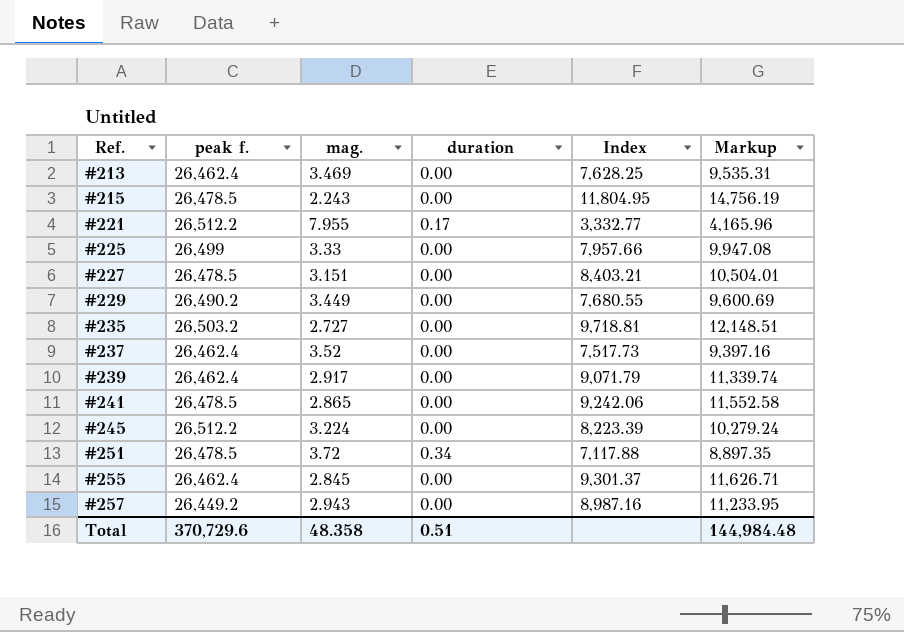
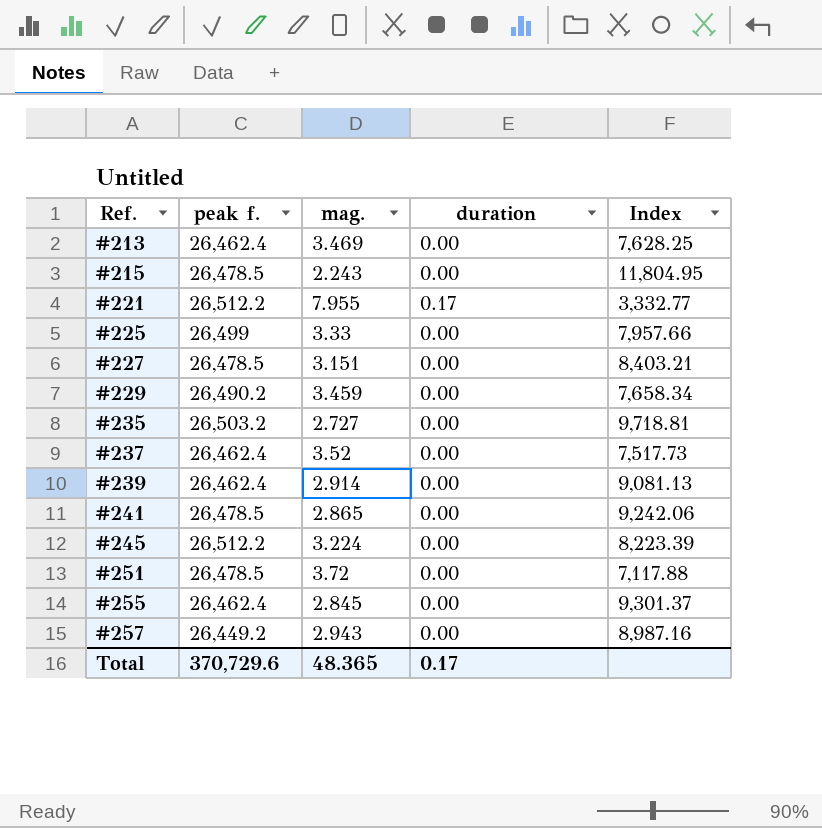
column Markup | formula: [Index] * 1.25 -> none
#229 | mag.: 3.449 -> 3.459
#229 | Index: 7,680.55 -> 7,658.34
#239 | mag.: 2.917 -> 2.914
#239 | Index: 9,071.79 -> 9,081.13
#251 | duration: 0.34 -> 0.00
Total | mag.: 48.358 -> 48.365
Total | duration: 0.51 -> 0.17

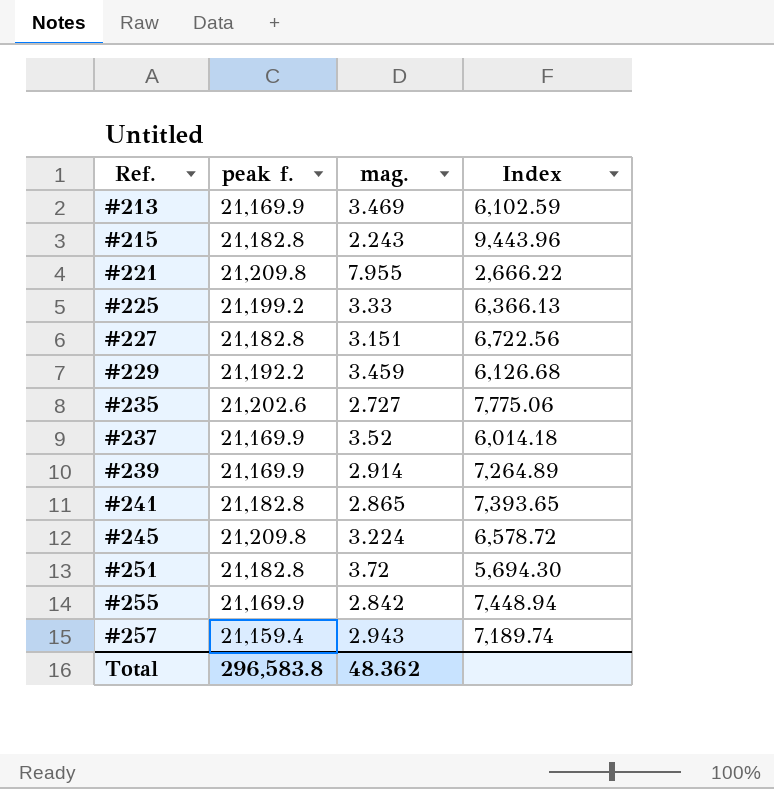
column duration | position: 4 -> none
#213 | peak f.: 26,462.4 -> 21,169.9
#213 | Index: 7,628.25 -> 6,102.59
#215 | peak f.: 26,478.5 -> 21,182.8
#215 | Index: 11,804.95 -> 9,443.96
#221 | peak f.: 26,512.2 -> 21,209.8
#221 | Index: 3,332.77 -> 2,666.22
#225 | peak f.: 26,499 -> 21,199.2
#225 | Index: 7,957.66 -> 6,366.13
#227 | peak f.: 26,478.5 -> 21,182.8
#227 | Index: 8,403.21 -> 6,722.56
#229 | peak f.: 26,490.2 -> 21,192.2
#229 | Index: 7,658.34 -> 6,126.68
#235 | peak f.: 26,503.2 -> 21,202.6
#235 | Index: 9,718.81 -> 7,775.06
#237 | peak f.: 26,462.4 -> 21,169.9
#237 | Index: 7,517.73 -> 6,014.18
#239 | peak f.: 26,462.4 -> 21,169.9
#239 | Index: 9,081.13 -> 7,264.89
#241 | peak f.: 26,478.5 -> 21,182.8
#241 | Index: 9,242.06 -> 7,393.65
#245 | peak f.: 26,512.2 -> 21,209.8
#245 | Index: 8,223.39 -> 6,578.72
#251 | peak f.: 26,478.5 -> 21,182.8
#251 | Index: 7,117.88 -> 5,694.30
#255 | peak f.: 26,462.4 -> 21,169.9
#255 | mag.: 2.845 -> 2.842
#255 | Index: 9,301.37 -> 7,448.94
#257 | peak f.: 26,449.2 -> 21,159.4
#257 | Index: 8,987.16 -> 7,189.74
Total | peak f.: 370,729.6 -> 296,583.8
Total | mag.: 48.365 -> 48.362

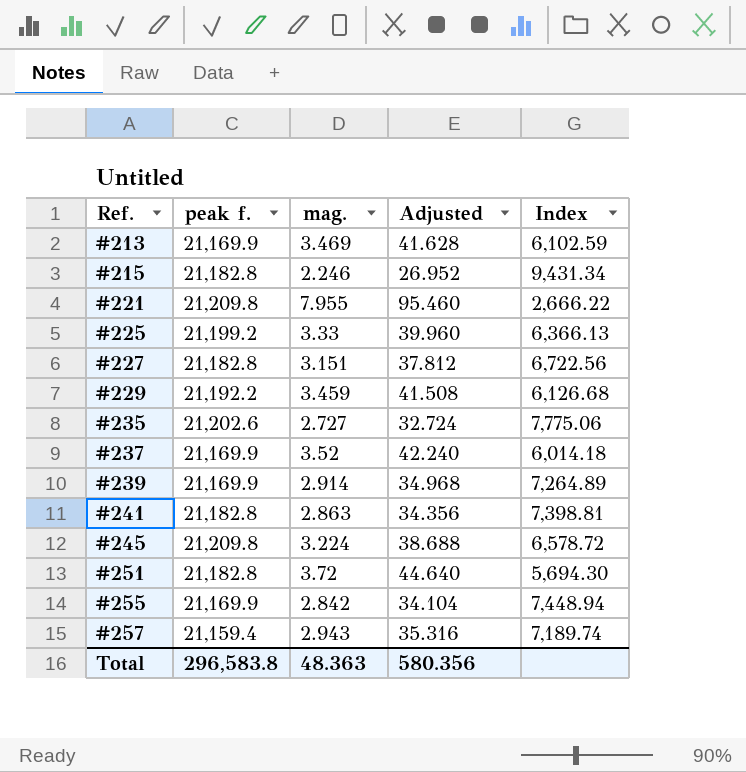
column Adjusted | formula: none -> [mag.] * 12
#215 | mag.: 2.243 -> 2.246
#215 | Index: 9,443.96 -> 9,431.34
#241 | mag.: 2.865 -> 2.863
#241 | Index: 7,393.65 -> 7,398.81
Total | mag.: 48.362 -> 48.363

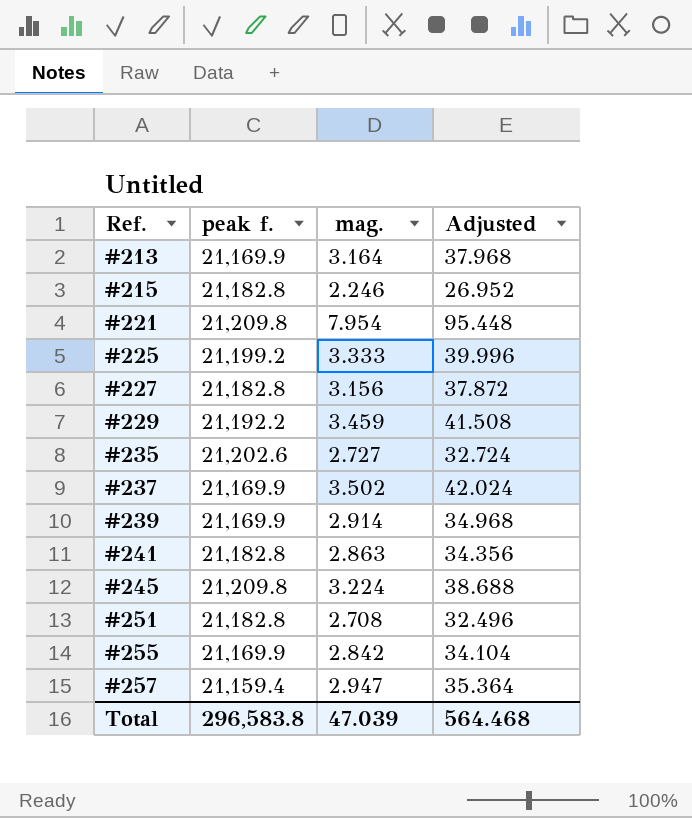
column Index | formula: [peak f.] / [mag.] -> none
#213 | mag.: 3.469 -> 3.164
#213 | Adjusted: 41.628 -> 37.968
#221 | mag.: 7.955 -> 7.954
#221 | Adjusted: 95.460 -> 95.448
#225 | mag.: 3.33 -> 3.333
#225 | Adjusted: 39.960 -> 39.996
#227 | mag.: 3.151 -> 3.156
#227 | Adjusted: 37.812 -> 37.872
#237 | mag.: 3.52 -> 3.502
#237 | Adjusted: 42.240 -> 42.024
#251 | mag.: 3.72 -> 2.708
#251 | Adjusted: 44.640 -> 32.496
#257 | mag.: 2.943 -> 2.947
#257 | Adjusted: 35.316 -> 35.364
Total | mag.: 48.363 -> 47.039
Total | Adjusted: 580.356 -> 564.468

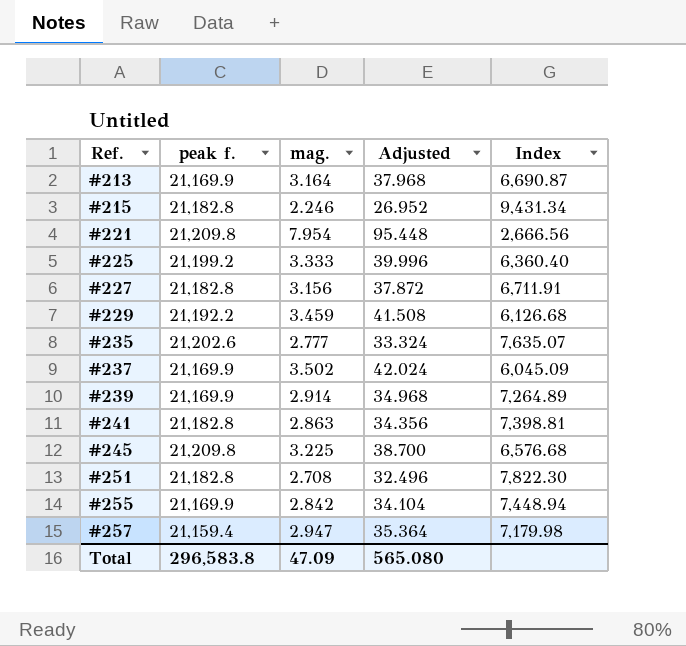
column Index | formula: none -> [peak f.] / [mag.]
#235 | mag.: 2.727 -> 2.777
#235 | Adjusted: 32.724 -> 33.324
#245 | mag.: 3.224 -> 3.225
#245 | Adjusted: 38.688 -> 38.700
Total | mag.: 47.039 -> 47.09
Total | Adjusted: 564.468 -> 565.080

